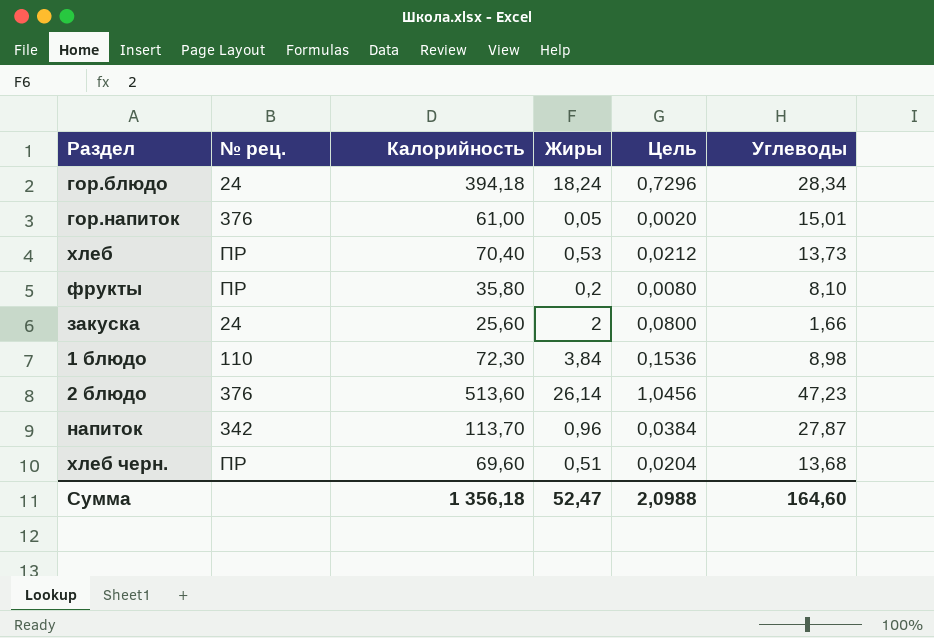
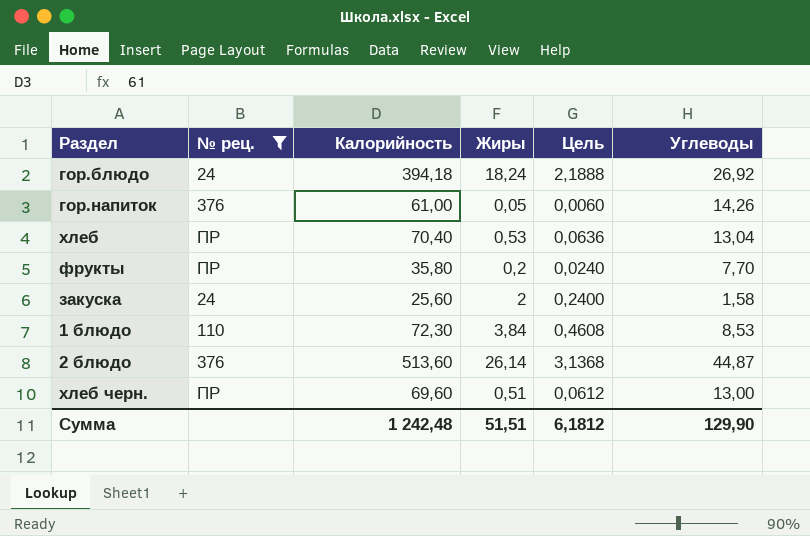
filter: none -> № рец. != 342
column Цель | formula: [Жиры] * 0,04 -> [Жиры] * 0,12
гор.блюдо | Углеводы: 28,34 -> 26,92
гор.напиток | Углеводы: 15,01 -> 14,26
хлеб | Углеводы: 13,73 -> 13,04
фрукты | Углеводы: 8,10 -> 7,70
закуска | Углеводы: 1,66 -> 1,58
1 блюдо | Углеводы: 8,98 -> 8,53
2 блюдо | Углеводы: 47,23 -> 44,87
хлеб черн. | Углеводы: 13,68 -> 13,00
Сумма | Калорийность: 1 356,18 -> 1 242,48
Сумма | Жиры: 52,47 -> 51,51
Сумма | Цель: 2,0988 -> 6,1812
Сумма | Углеводы: 164,60 -> 129,90

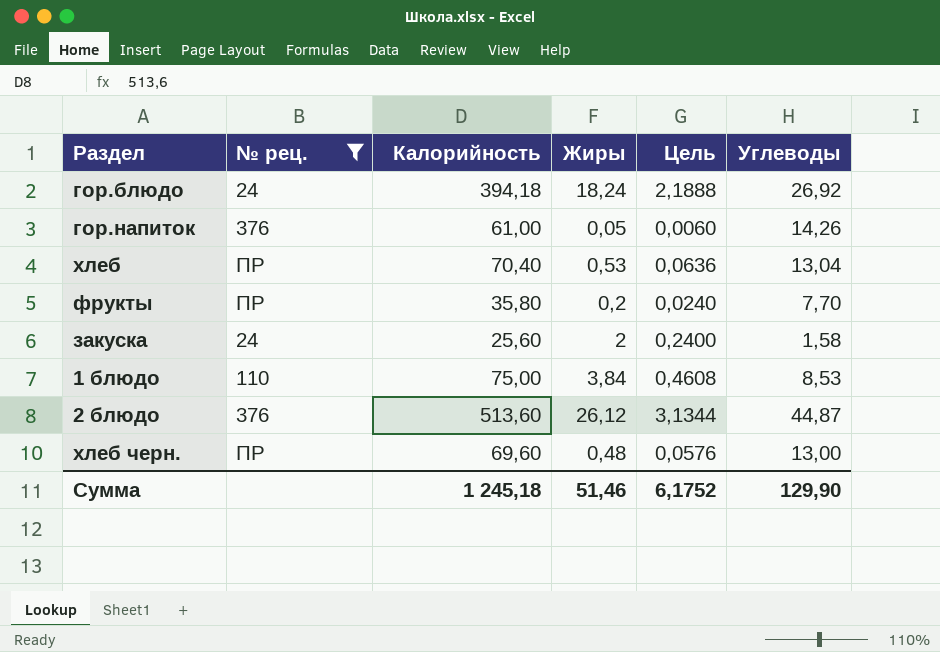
1 блюдо | Калорийность: 72,30 -> 75,00
2 блюдо | Жиры: 26,14 -> 26,12
2 блюдо | Цель: 3,1368 -> 3,1344
хлеб черн. | Жиры: 0,51 -> 0,48
хлеб черн. | Цель: 0,0612 -> 0,0576
Сумма | Калорийность: 1 242,48 -> 1 245,18
Сумма | Жиры: 51,51 -> 51,46
Сумма | Цель: 6,1812 -> 6,1752

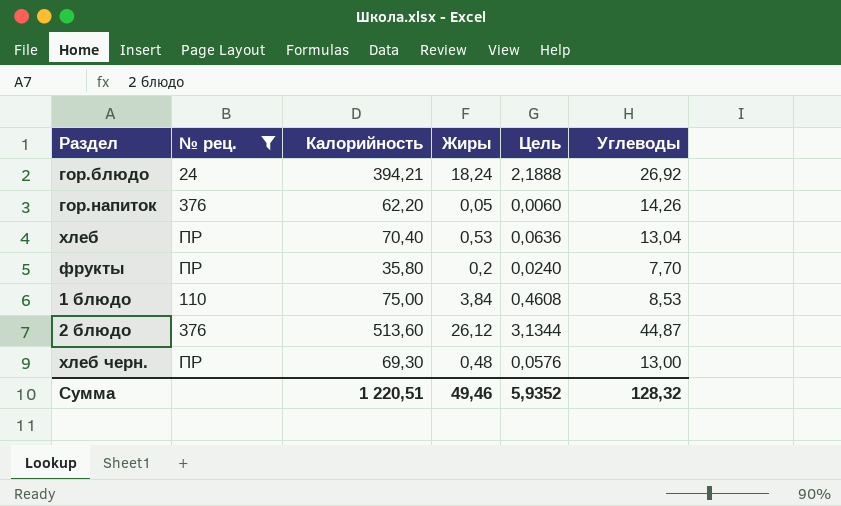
row закуска: 24 | 25,60 | 2 | 0,2400 | 1,58 -> none
гор.блюдо | Калорийность: 394,18 -> 394,21
гор.напиток | Калорийность: 61,00 -> 62,20
хлеб черн. | Калорийность: 69,60 -> 69,30
Сумма | Калорийность: 1 245,18 -> 1 220,51
Сумма | Жиры: 51,46 -> 49,46
Сумма | Цель: 6,1752 -> 5,9352
Сумма | Углеводы: 129,90 -> 128,32

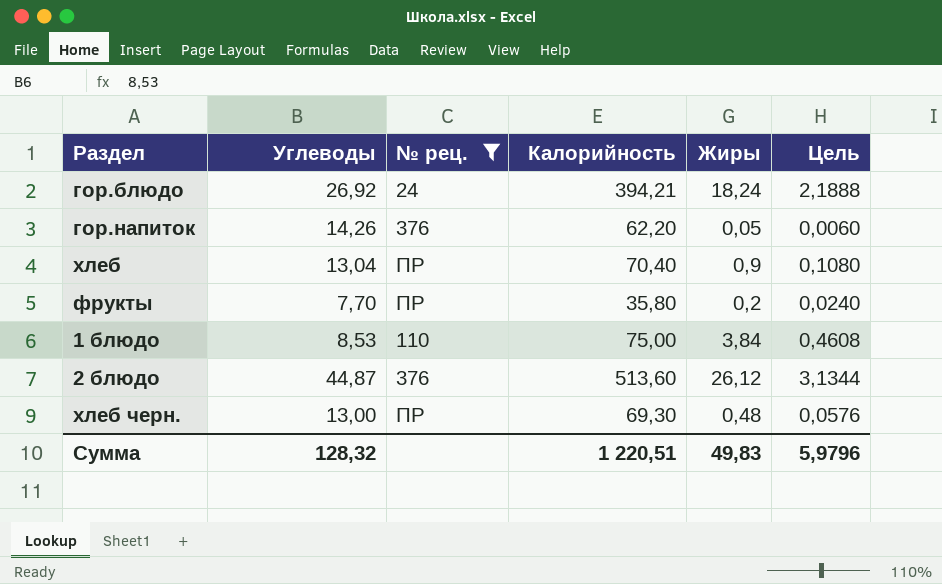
column Углеводы | position: 6 -> 2
хлеб | Жиры: 0,53 -> 0,9
хлеб | Цель: 0,0636 -> 0,1080
Сумма | Жиры: 49,46 -> 49,83
Сумма | Цель: 5,9352 -> 5,9796

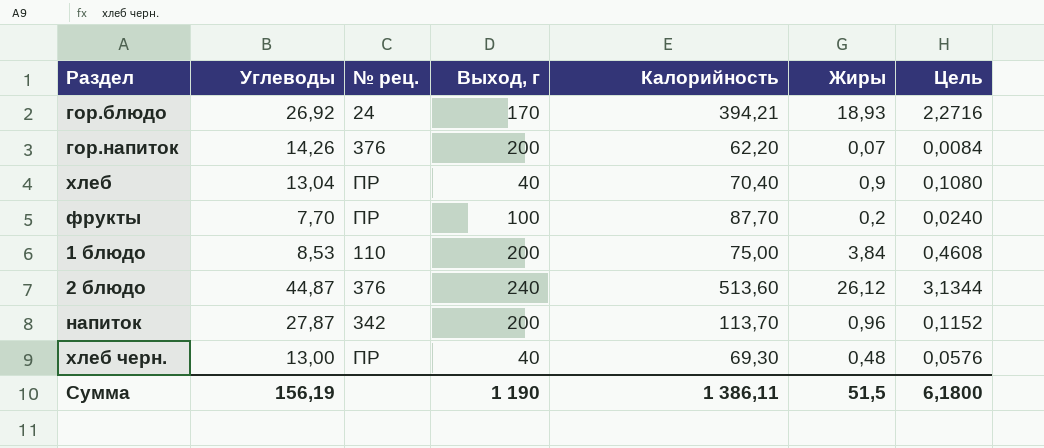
filter: № рец. != 342 -> none
column Выход, г | position: none -> 4
гор.блюдо | Жиры: 18,24 -> 18,93
гор.блюдо | Цель: 2,1888 -> 2,2716
гор.напиток | Жиры: 0,05 -> 0,07
гор.напиток | Цель: 0,0060 -> 0,0084
фрукты | Калорийность: 35,80 -> 87,70
Сумма | Углеводы: 128,32 -> 156,19
Сумма | Калорийность: 1 220,51 -> 1 386,11
Сумма | Жиры: 49,83 -> 51,5
Сумма | Цель: 5,9796 -> 6,1800

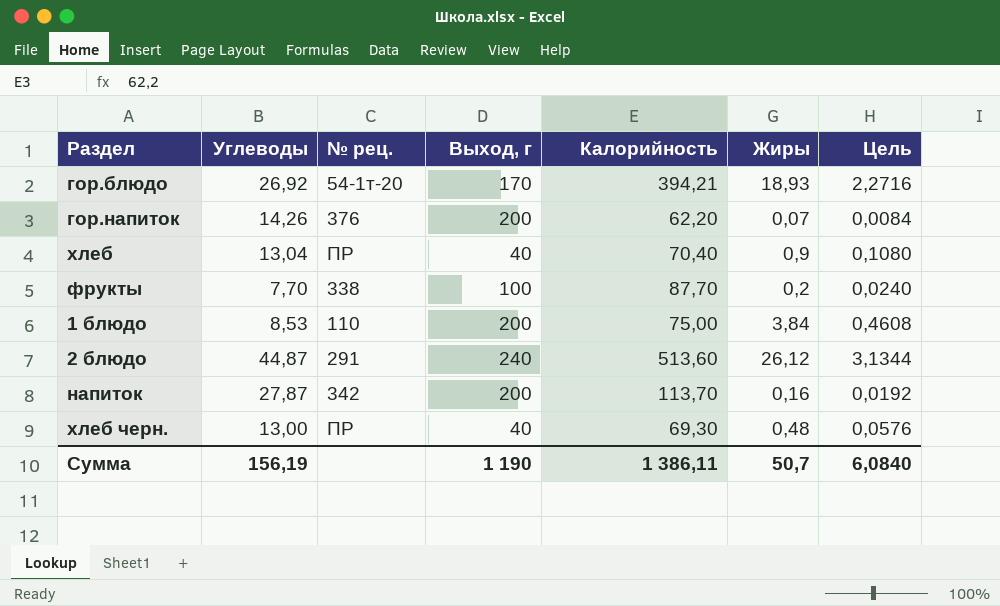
гор.блюдо | № рец.: 24 -> 54-1т-20
фрукты | № рец.: ПР -> 338
2 блюдо | № рец.: 376 -> 291
напиток | Жиры: 0,96 -> 0,16
напиток | Цель: 0,1152 -> 0,0192
Сумма | Жиры: 51,5 -> 50,7
Сумма | Цель: 6,1800 -> 6,0840

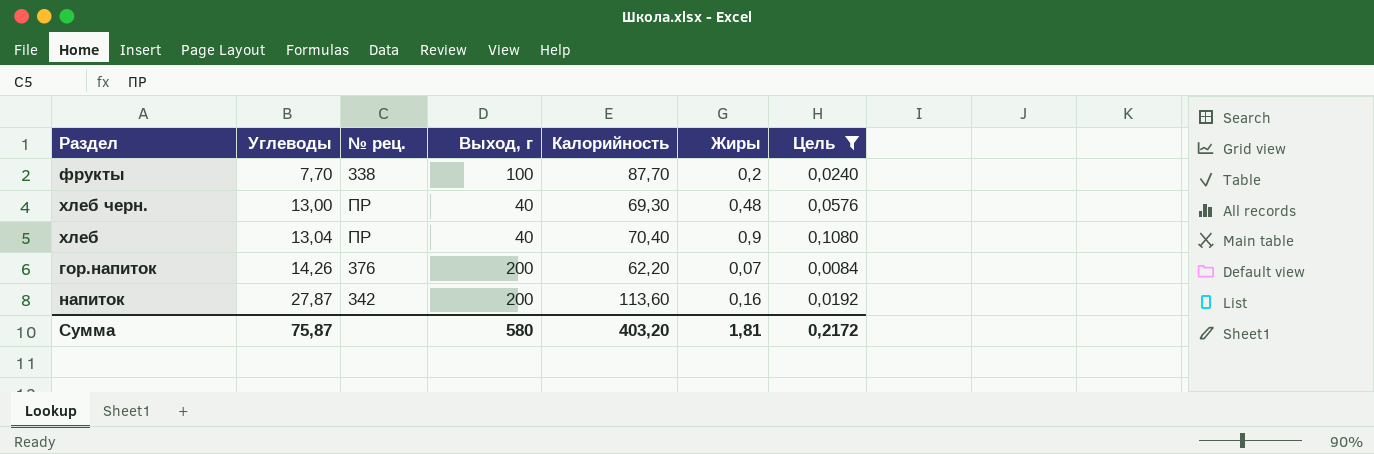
filter: none -> Цель <= 0,1080
row order: none -> Углеводы ascending
напиток | Калорийность: 113,70 -> 113,60
Сумма | Углеводы: 156,19 -> 75,87
Сумма | Выход, г: 1 190 -> 580
Сумма | Калорийность: 1 386,11 -> 403,20
Сумма | Жиры: 50,7 -> 1,81
Сумма | Цель: 6,0840 -> 0,2172

